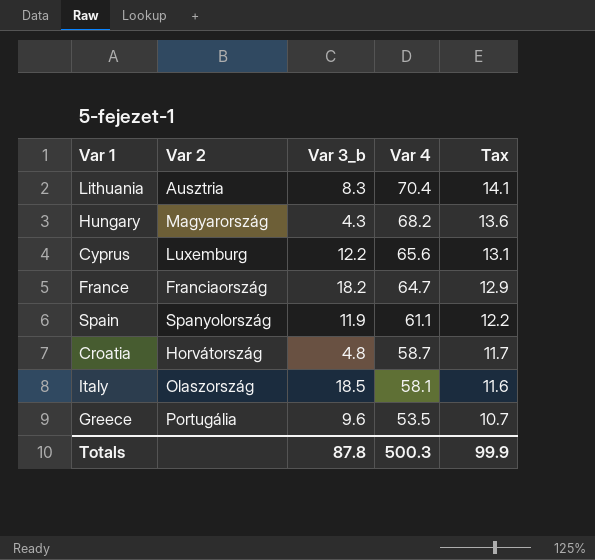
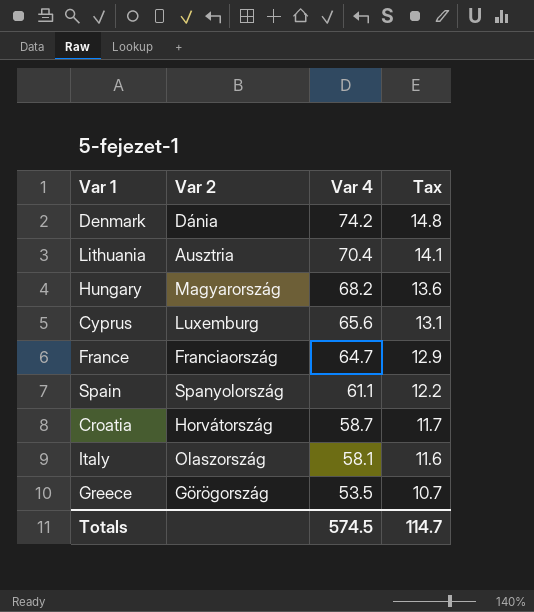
column Var 3_b | position: 3 -> none
row Denmark: none -> Dánia | 74.2 | 14.8
Greece | Var 2: Portugália -> Görögország
Totals | Var 4: 500.3 -> 574.5
Totals | Tax: 99.9 -> 114.7

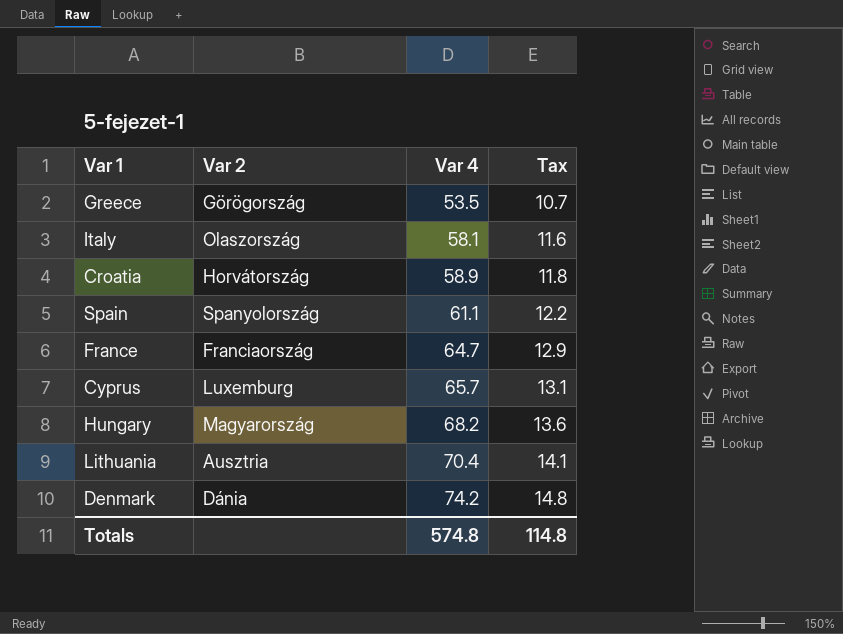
row order: Var 4 descending -> Var 4 ascending
Croatia | Var 4: 58.7 -> 58.9
Croatia | Tax: 11.7 -> 11.8
Cyprus | Var 4: 65.6 -> 65.7
Totals | Var 4: 574.5 -> 574.8
Totals | Tax: 114.7 -> 114.8

